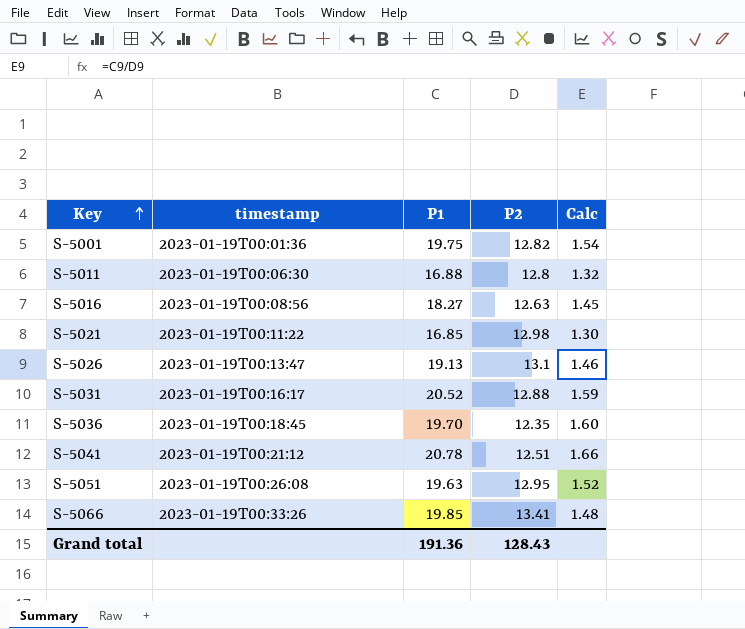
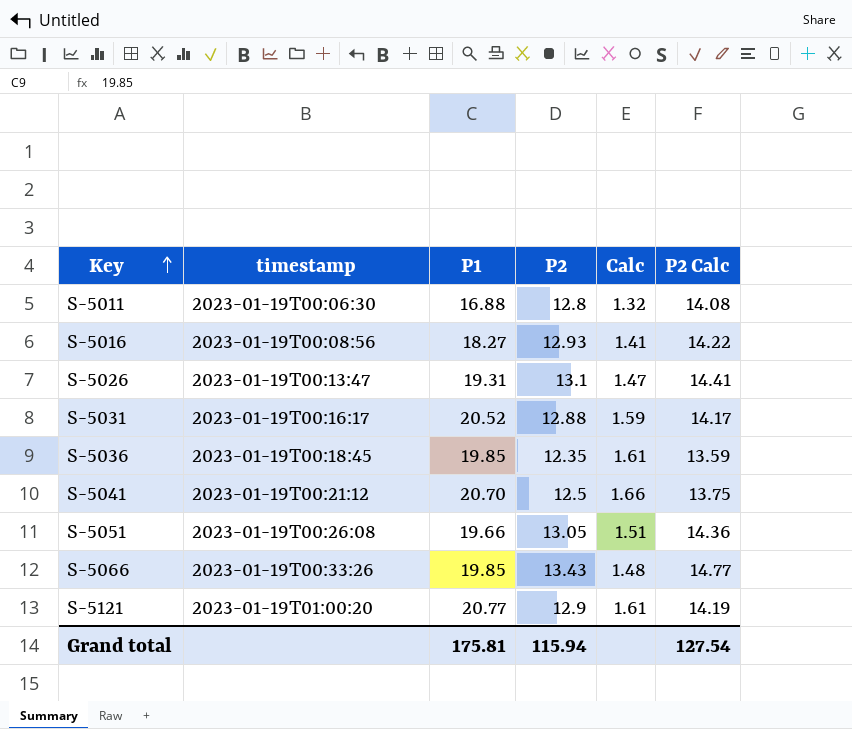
column P2 Calc | formula: none -> [P2] * 1.1
row S-5001: 2023-01-19T00:01:36 | 19.75 | 12.82 | 1.54 -> none
row S-5021: 2023-01-19T00:11:22 | 16.85 | 12.98 | 1.30 -> none
S-5016 | P2: 12.63 -> 12.93
S-5016 | Calc: 1.45 -> 1.41
S-5026 | P1: 19.13 -> 19.31
S-5026 | Calc: 1.46 -> 1.47
S-5036 | P1: 19.70 -> 19.85
S-5036 | Calc: 1.60 -> 1.61
S-5041 | P1: 20.78 -> 20.70
S-5041 | P2: 12.51 -> 12.5
S-5051 | P1: 19.63 -> 19.66
S-5051 | P2: 12.95 -> 13.05
S-5051 | Calc: 1.52 -> 1.51
S-5066 | P2: 13.41 -> 13.43
row S-5121: none -> 2023-01-19T01:00:20 | 20.77 | 12.9 | 1.61 | 14.19
Grand total | P1: 191.36 -> 175.81
Grand total | P2: 128.43 -> 115.94

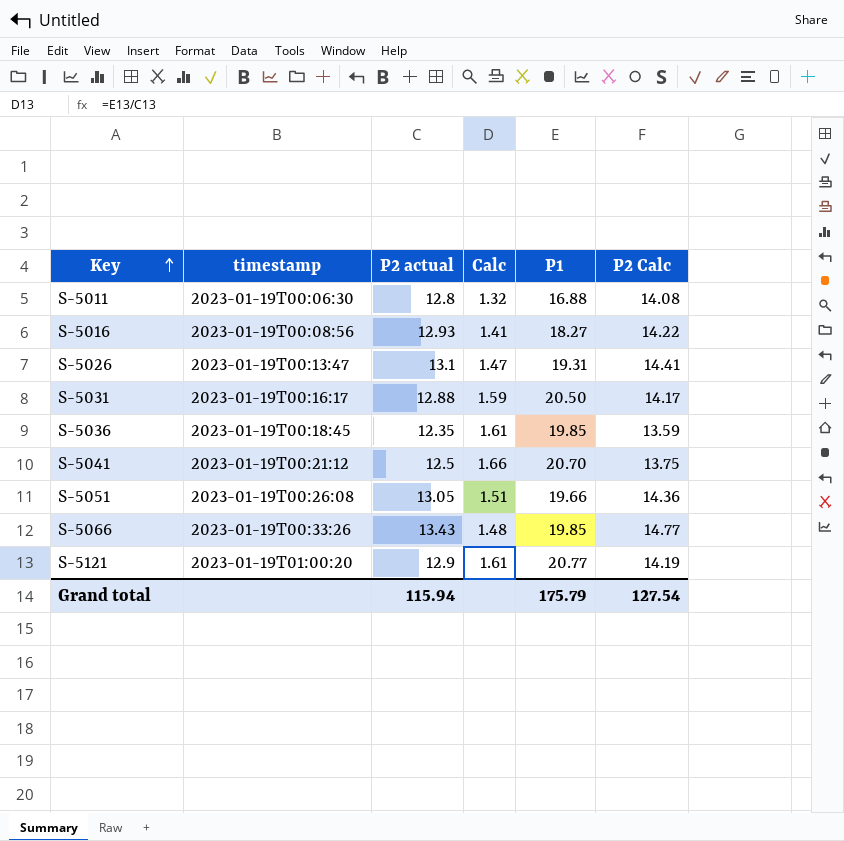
column name: P2 -> P2 actual
column P1 | position: 3 -> 5
S-5031 | P1: 20.52 -> 20.50
Grand total | P1: 175.81 -> 175.79

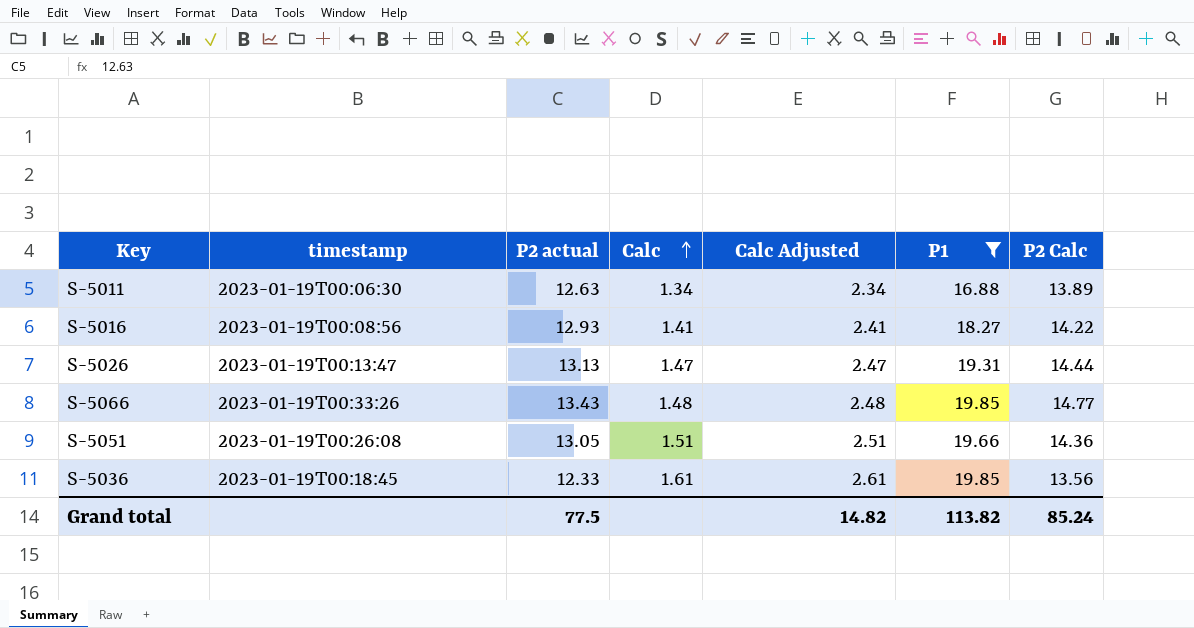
filter: none -> P1 <= 19.85
row order: Key ascending -> Calc ascending
column Calc Adjusted | formula: none -> [Calc] + 1
S-5011 | P2 actual: 12.8 -> 12.63
S-5011 | Calc: 1.32 -> 1.34
S-5011 | P2 Calc: 14.08 -> 13.89
S-5026 | P2 actual: 13.1 -> 13.13
S-5026 | P2 Calc: 14.41 -> 14.44
S-5036 | P2 actual: 12.35 -> 12.33
S-5036 | P2 Calc: 13.59 -> 13.56
Grand total | P2 actual: 115.94 -> 77.5
Grand total | P1: 175.79 -> 113.82
Grand total | P2 Calc: 127.54 -> 85.24

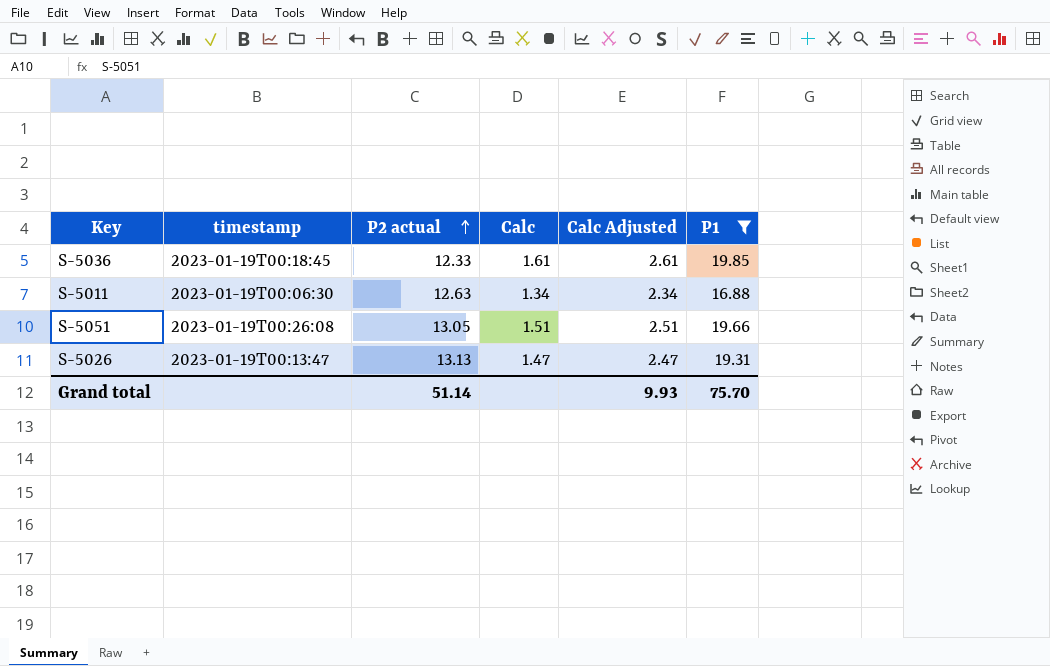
row order: Calc ascending -> P2 actual ascending
column P2 Calc | formula: [P2 actual] * 1.1 -> none
row S-5016: 2023-01-19T00:08:56 | 12.93 | 1.41 | 2.41 | 18.27 | 14.22 -> none
row S-5066: 2023-01-19T00:33:26 | 13.43 | 1.48 | 2.48 | 19.85 | 14.77 -> none
Grand total | P2 actual: 77.5 -> 51.14
Grand total | Calc Adjusted: 14.82 -> 9.93
Grand total | P1: 113.82 -> 75.70

